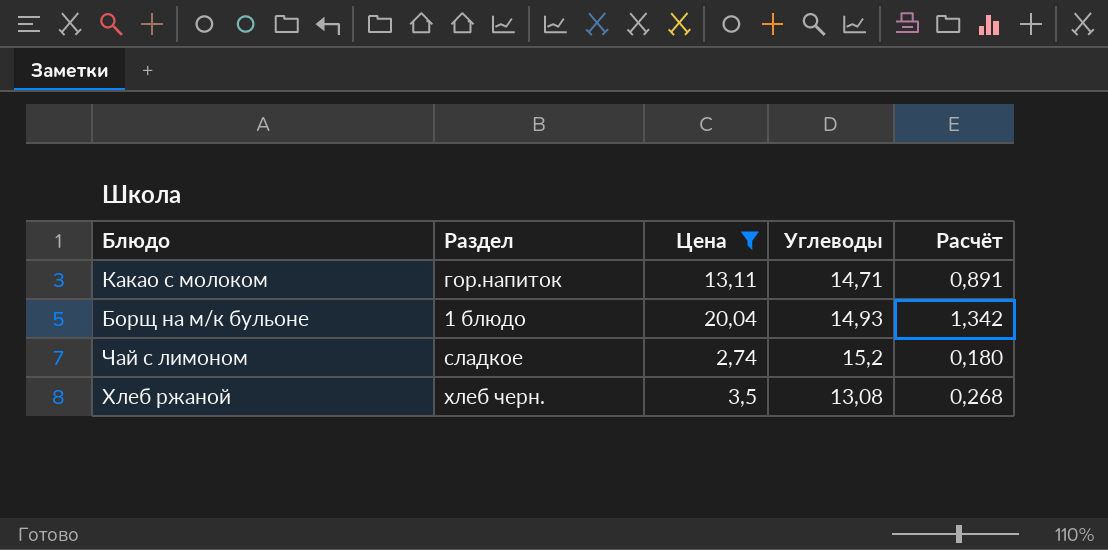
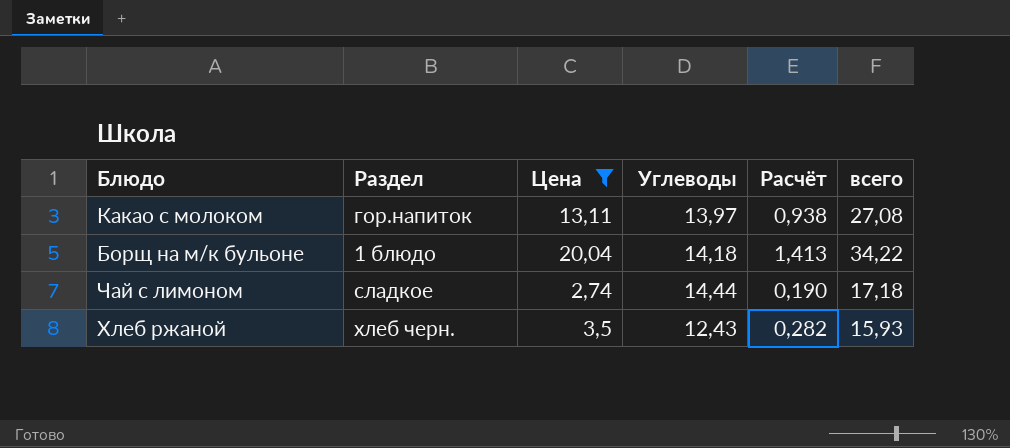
column всего | formula: none -> [Цена] + [Углеводы]
Какао с молоком | Углеводы: 14,71 -> 13,97
Какао с молоком | Расчёт: 0,891 -> 0,938
Борщ на м/к бульоне | Углеводы: 14,93 -> 14,18
Борщ на м/к бульоне | Расчёт: 1,342 -> 1,413
Чай с лимоном | Углеводы: 15,2 -> 14,44
Чай с лимоном | Расчёт: 0,180 -> 0,190
Хлеб ржаной | Углеводы: 13,08 -> 12,43
Хлеб ржаной | Расчёт: 0,268 -> 0,282

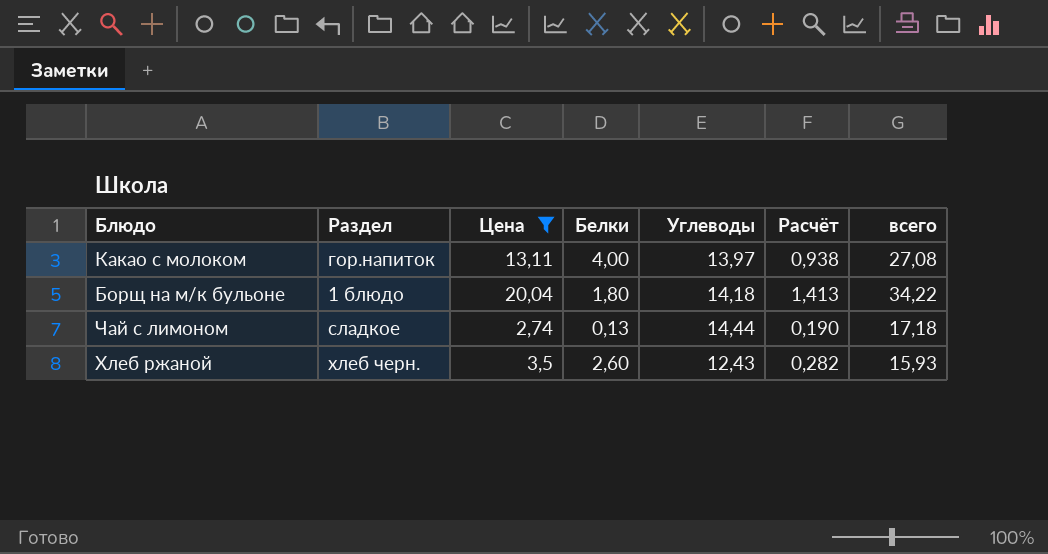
column Белки | position: none -> 4

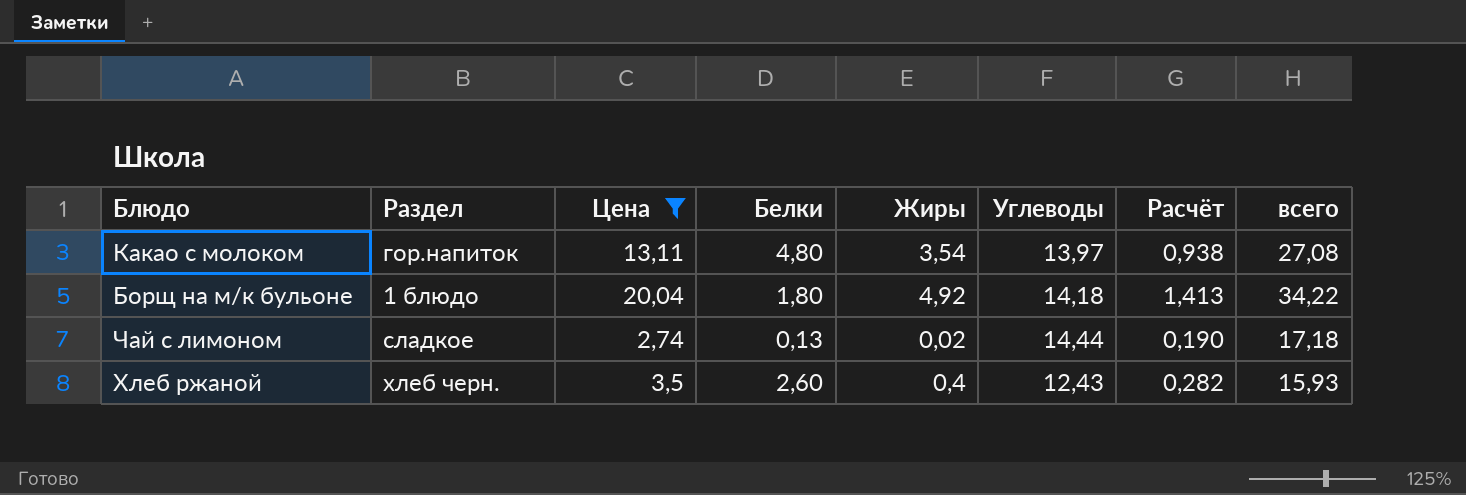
column Жиры | position: none -> 5
Какао с молоком | Белки: 4,00 -> 4,80

